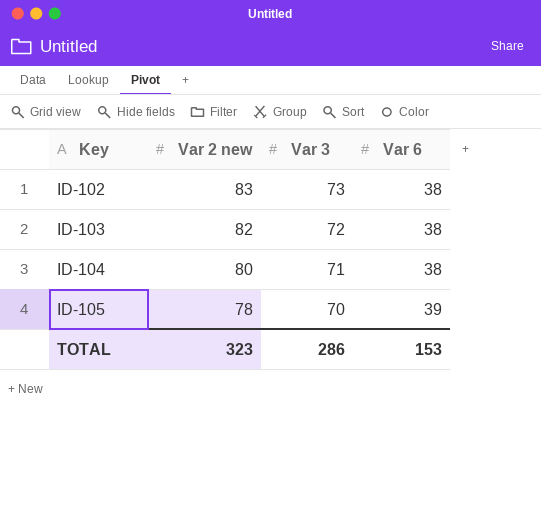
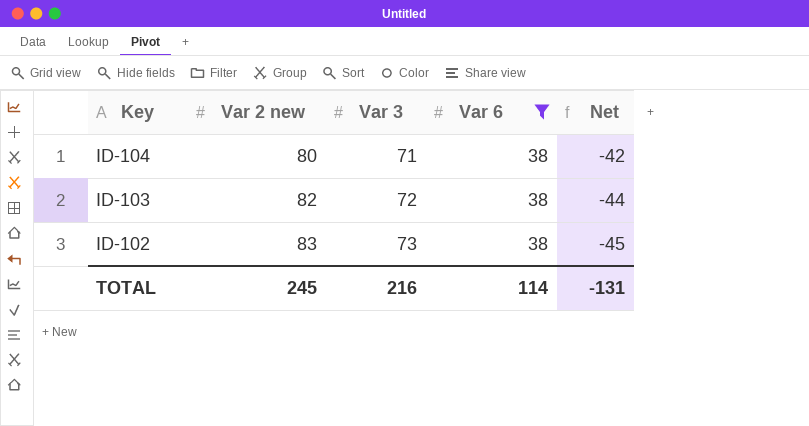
filter: none -> Var 6 = 38
row order: Key ascending -> Key descending
column Net | formula: none -> [Var 6] - [Var 2 new]
TOTAL | Var 2 new: 323 -> 245
TOTAL | Var 3: 286 -> 216
TOTAL | Var 6: 153 -> 114

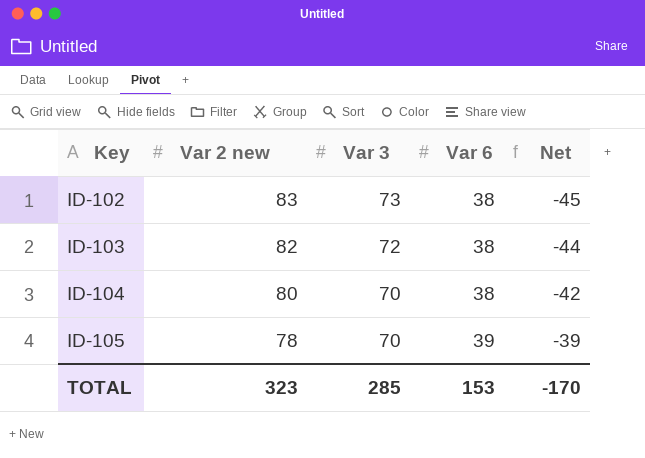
filter: Var 6 = 38 -> none
row order: Key descending -> Key ascending
ID-104 | Var 3: 71 -> 70
TOTAL | Var 2 new: 245 -> 323
TOTAL | Var 3: 216 -> 285
TOTAL | Var 6: 114 -> 153
TOTAL | Net: -131 -> -170

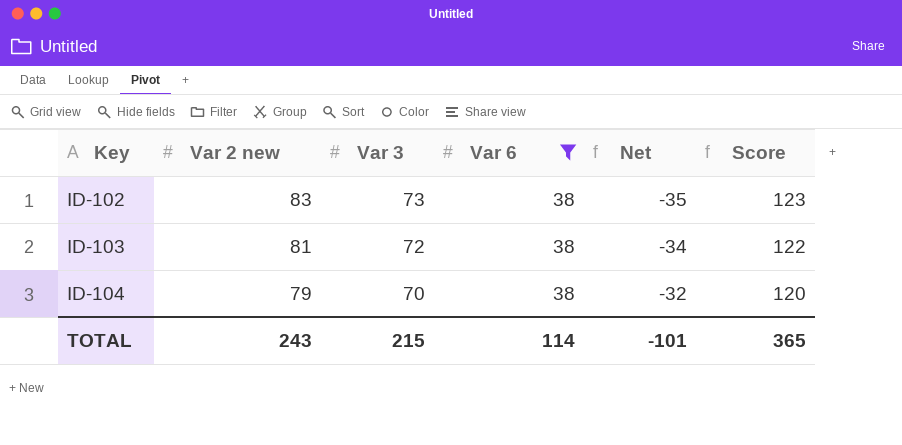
filter: none -> Var 6 = 38
column Net | formula: [Var 6] - [Var 2 new] -> [Var 6] - [Var 3]
column Score | formula: none -> [Var 3] + 50
ID-103 | Var 2 new: 82 -> 81
ID-104 | Var 2 new: 80 -> 79
TOTAL | Var 2 new: 323 -> 243
TOTAL | Var 3: 285 -> 215
TOTAL | Var 6: 153 -> 114
TOTAL | Net: -170 -> -101

